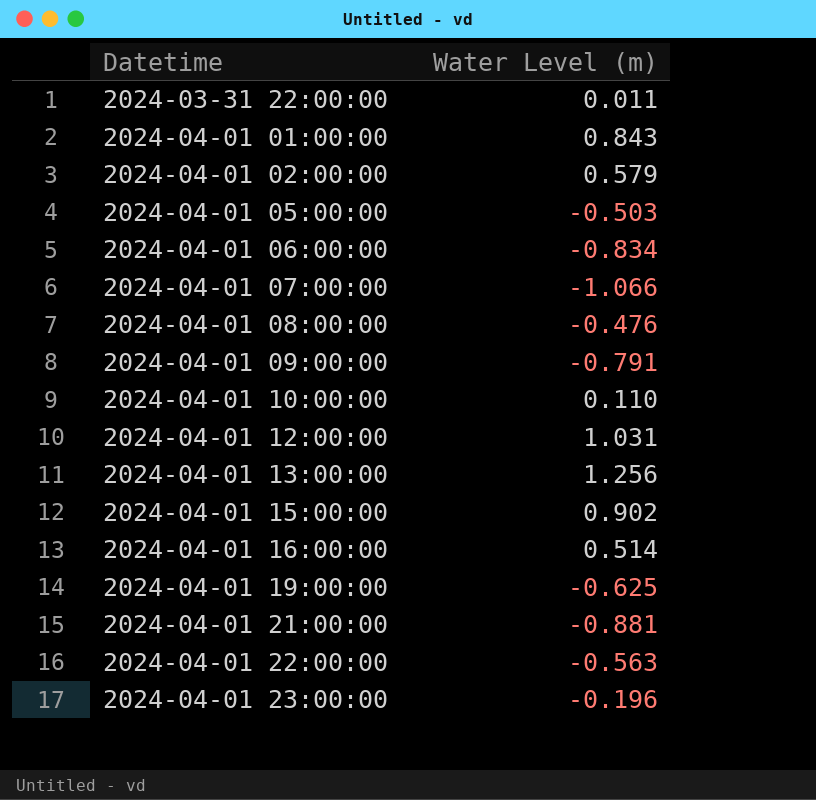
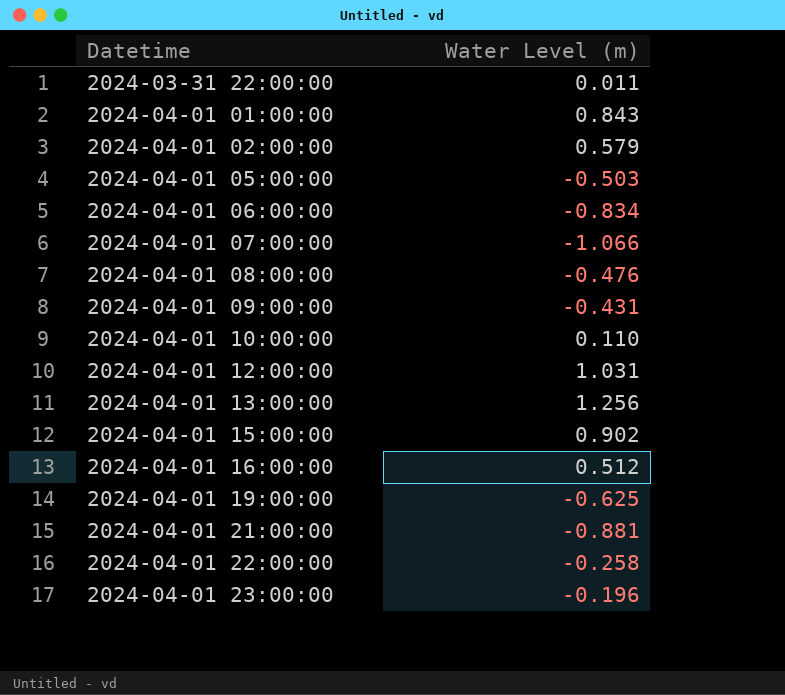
2024-04-01 09:00:00 | Water Level (m): -0.791 -> -0.431
2024-04-01 16:00:00 | Water Level (m): 0.514 -> 0.512
2024-04-01 22:00:00 | Water Level (m): -0.563 -> -0.258

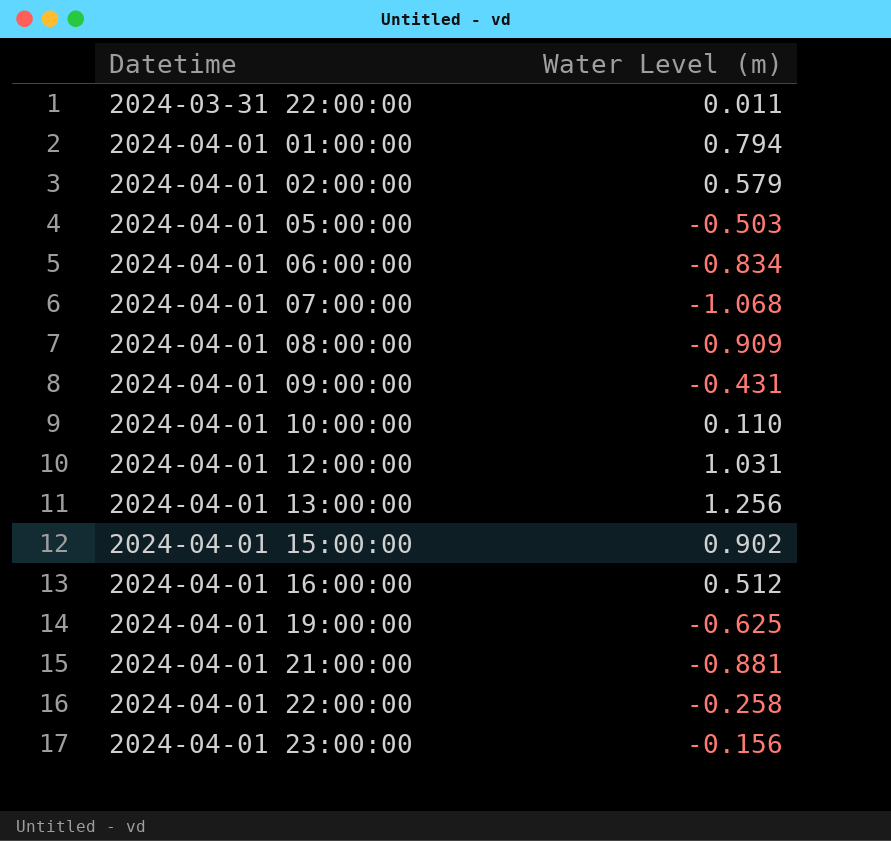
2024-04-01 01:00:00 | Water Level (m): 0.843 -> 0.794
2024-04-01 07:00:00 | Water Level (m): -1.066 -> -1.068
2024-04-01 08:00:00 | Water Level (m): -0.476 -> -0.909
2024-04-01 23:00:00 | Water Level (m): -0.196 -> -0.156

